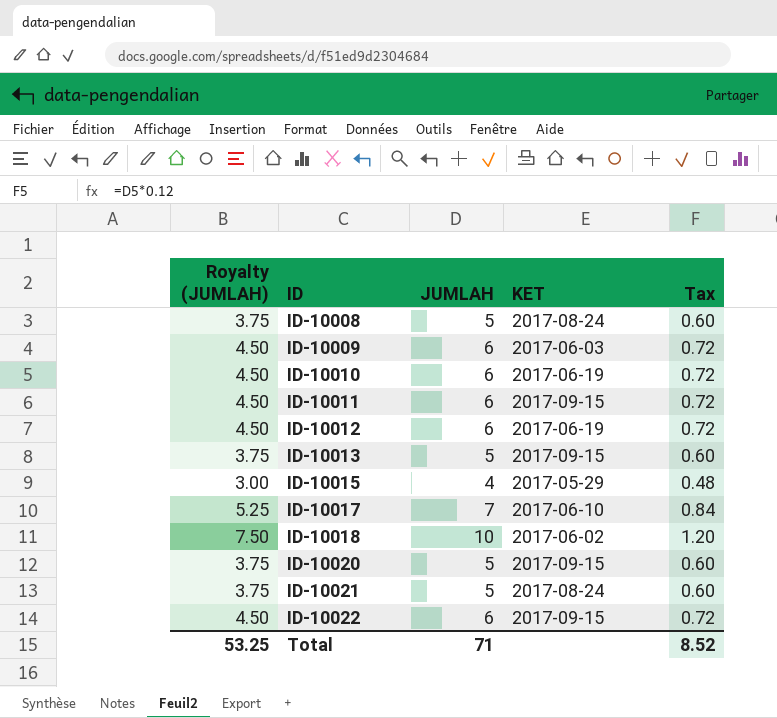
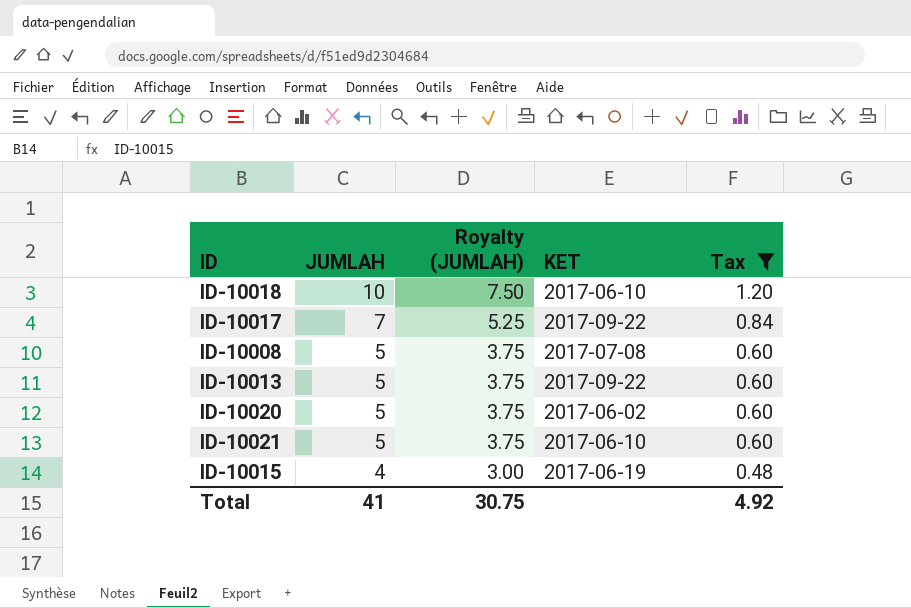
filter: none -> Tax != 0.72
row order: ID ascending -> JUMLAH descending
column Royalty (JUMLAH) | position: 1 -> 3
ID-10018 | KET: 2017-06-02 -> 2017-06-10
ID-10017 | KET: 2017-06-10 -> 2017-09-22
ID-10008 | KET: 2017-08-24 -> 2017-07-08
ID-10013 | KET: 2017-09-15 -> 2017-09-22
ID-10020 | KET: 2017-09-15 -> 2017-06-02
ID-10021 | KET: 2017-08-24 -> 2017-06-10
ID-10015 | KET: 2017-05-29 -> 2017-06-19
Total | JUMLAH: 71 -> 41
Total | Royalty (JUMLAH): 53.25 -> 30.75
Total | Tax: 8.52 -> 4.92

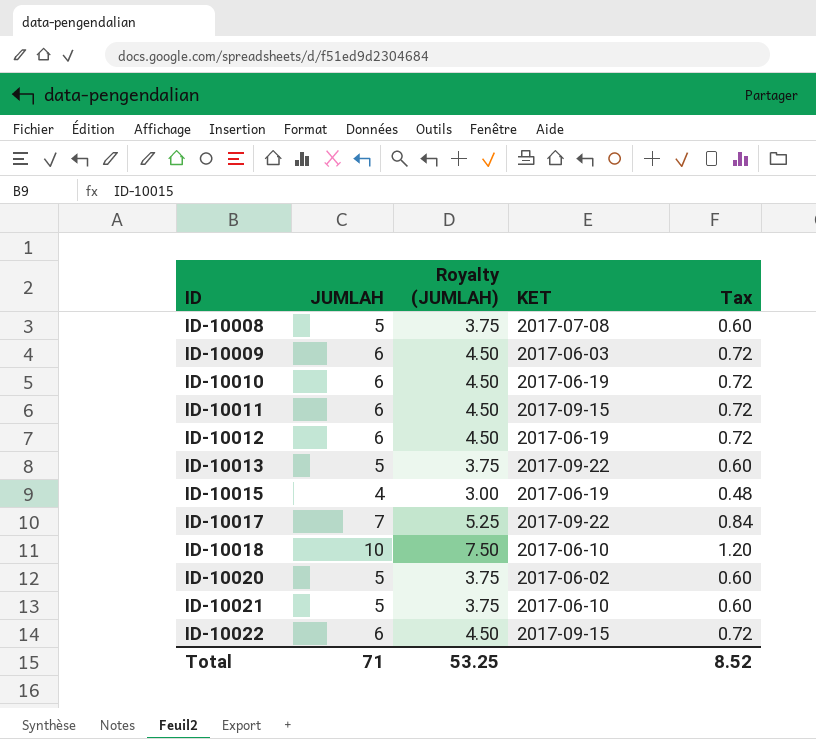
filter: Tax != 0.72 -> none
row order: JUMLAH descending -> ID ascending
Total | JUMLAH: 41 -> 71
Total | Royalty (JUMLAH): 30.75 -> 53.25
Total | Tax: 4.92 -> 8.52

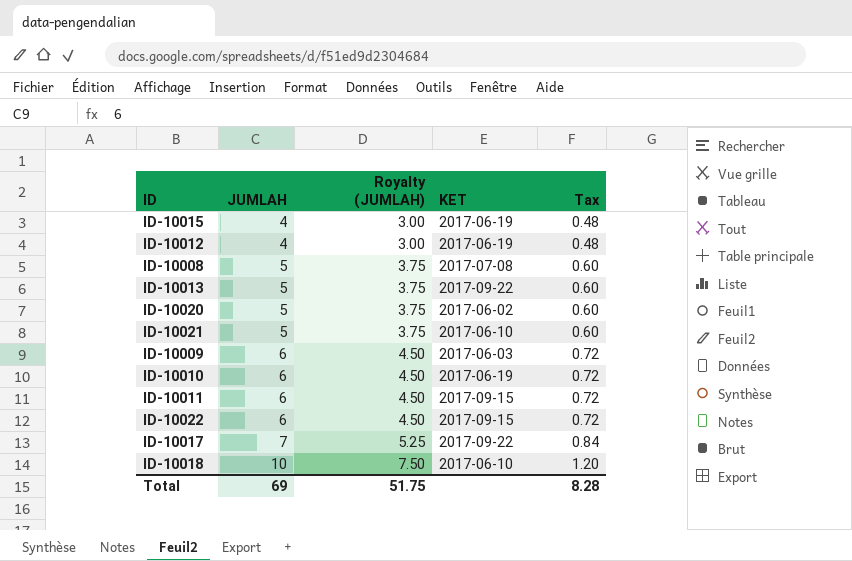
row order: ID ascending -> JUMLAH ascending
ID-10012 | JUMLAH: 6 -> 4
ID-10012 | Royalty (JUMLAH): 4.50 -> 3.00
ID-10012 | Tax: 0.72 -> 0.48
Total | JUMLAH: 71 -> 69
Total | Royalty (JUMLAH): 53.25 -> 51.75
Total | Tax: 8.52 -> 8.28

